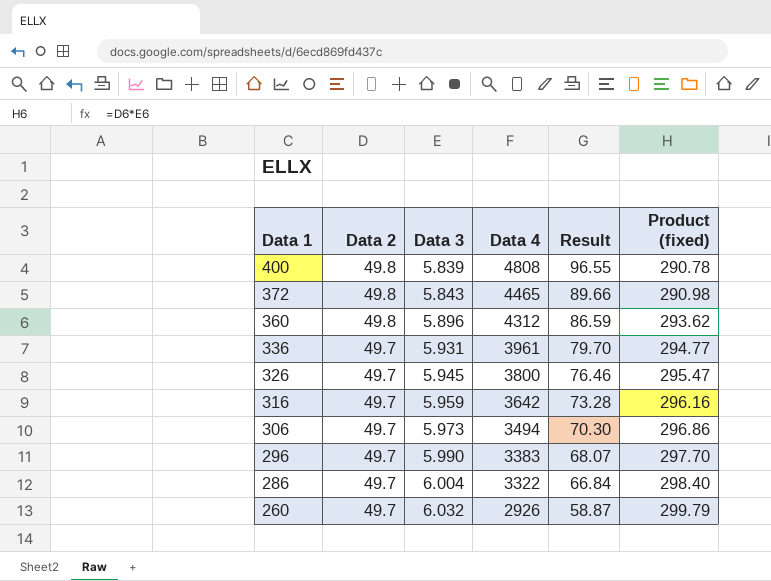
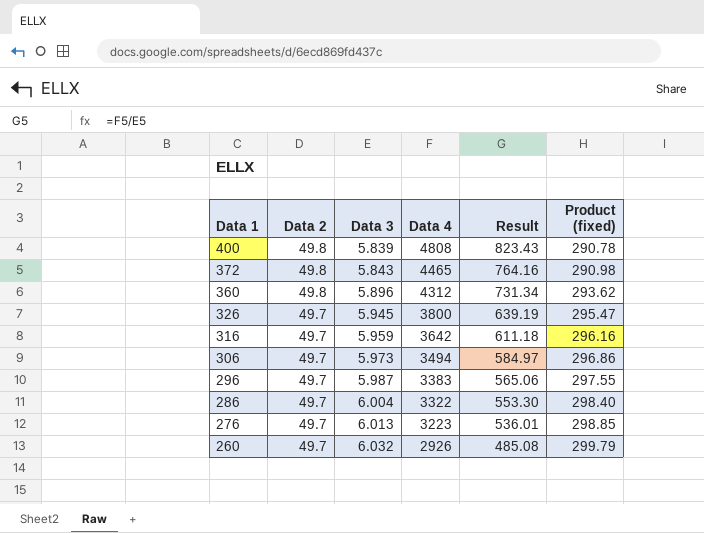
column Result | formula: [Data 4] / [Data 2] -> [Data 4] / [Data 3]
row 336: 49.7 | 5.931 | 3961 | 79.70 | 294.77 -> none
296 | Data 3: 5.990 -> 5.987
296 | Product (fixed): 297.70 -> 297.55
row 276: none -> 49.7 | 6.013 | 3223 | 536.01 | 298.85

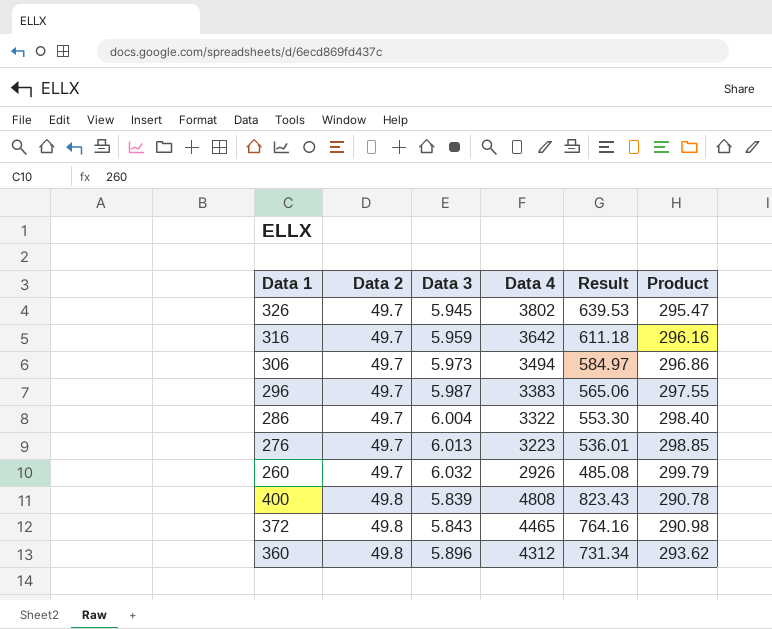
row order: Data 1 descending -> Data 2 ascending
column name: Product (fixed) -> Product
326 | Data 4: 3800 -> 3802
326 | Result: 639.19 -> 639.53

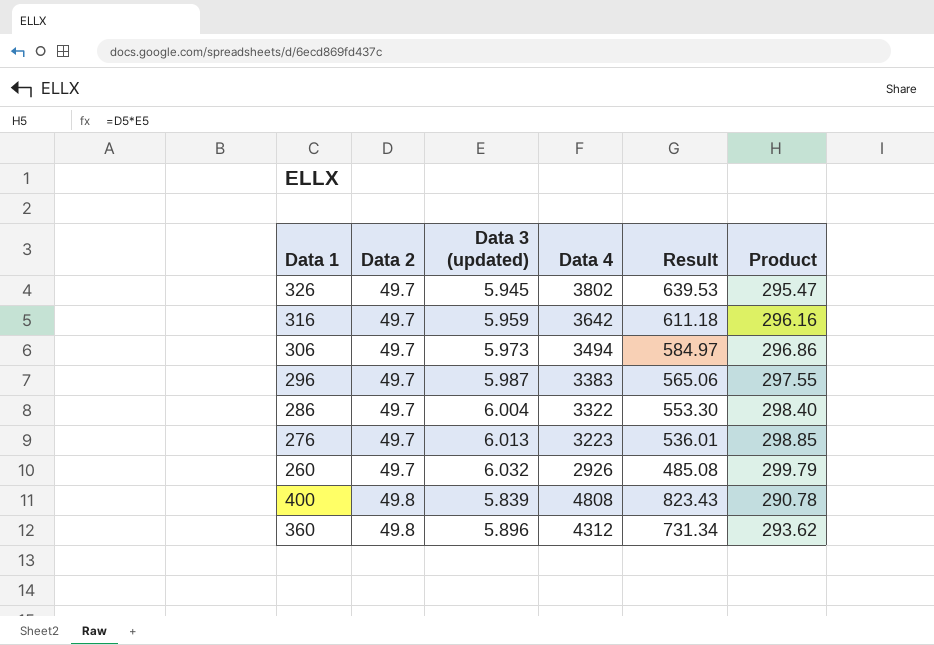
column name: Data 3 -> Data 3 (updated)
row 372: 49.8 | 5.843 | 4465 | 764.16 | 290.98 -> none

